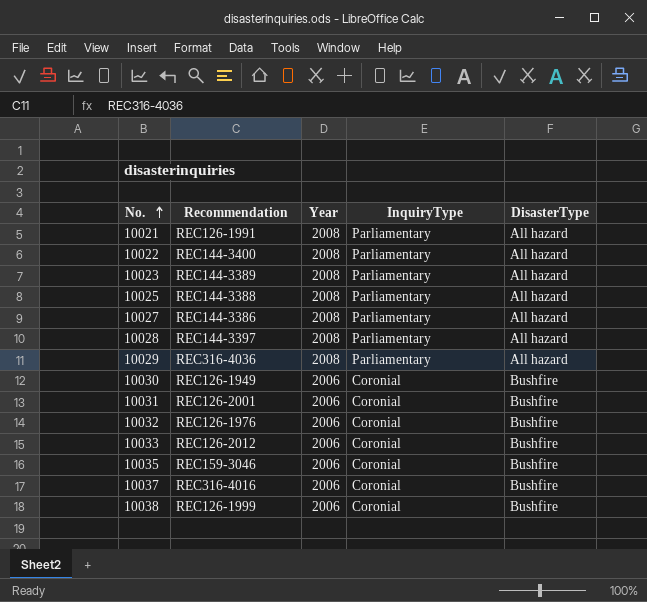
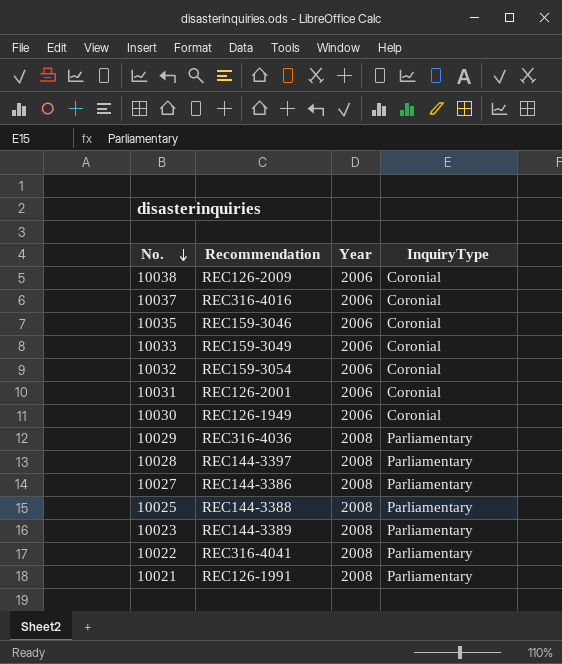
row order: No. ascending -> No. descending
column DisasterType | position: 5 -> none
10038 | Recommendation: REC126-1999 -> REC126-2009
10033 | Recommendation: REC126-2012 -> REC159-3049
10032 | Recommendation: REC126-1976 -> REC159-3054
10022 | Recommendation: REC144-3400 -> REC316-4041

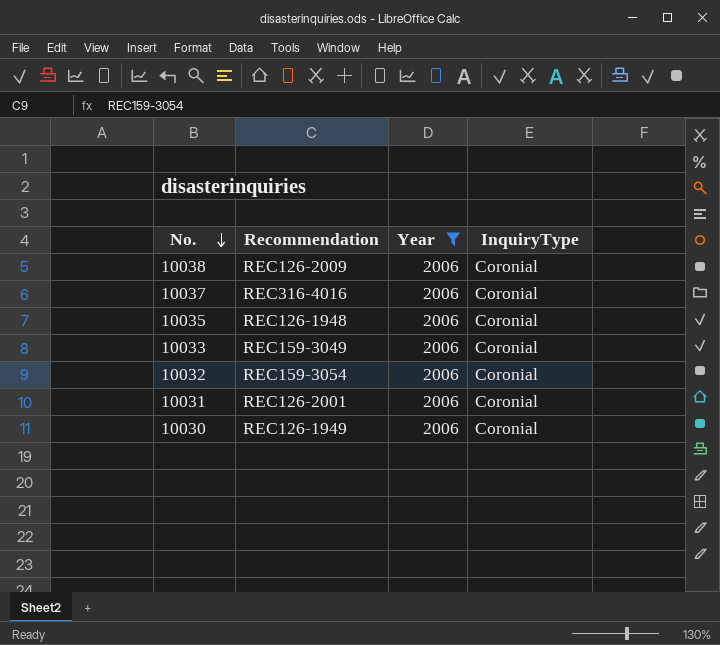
filter: none -> Year = 2006
10035 | Recommendation: REC159-3046 -> REC126-1948

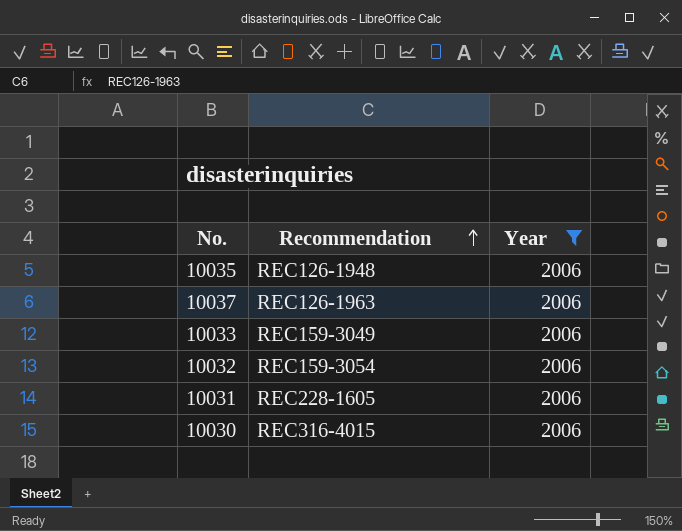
row order: No. descending -> Recommendation ascending
column InquiryType | position: 4 -> none
row 10038: REC126-2009 | 2006 | Coronial -> none
10037 | Recommendation: REC316-4016 -> REC126-1963
10031 | Recommendation: REC126-2001 -> REC228-1605
10030 | Recommendation: REC126-1949 -> REC316-4015

